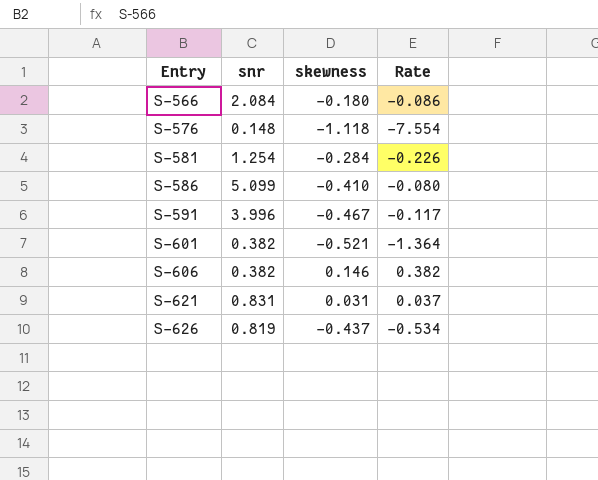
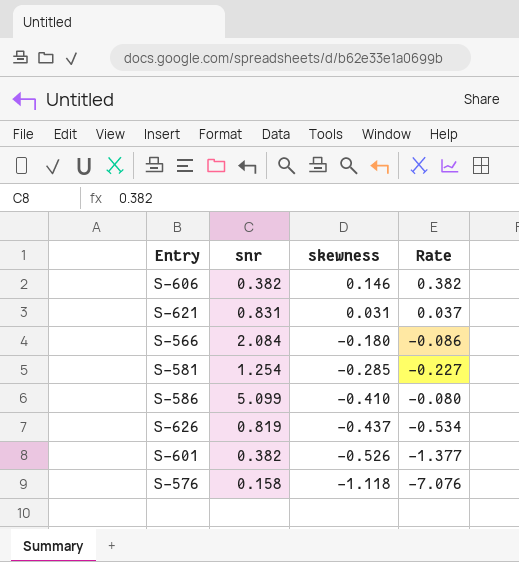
row order: Entry ascending -> skewness descending
row S-591: 3.996 | -0.467 | -0.117 -> none
S-581 | skewness: -0.284 -> -0.285
S-581 | Rate: -0.226 -> -0.227
S-601 | skewness: -0.521 -> -0.526
S-601 | Rate: -1.364 -> -1.377
S-576 | snr: 0.148 -> 0.158
S-576 | Rate: -7.554 -> -7.076

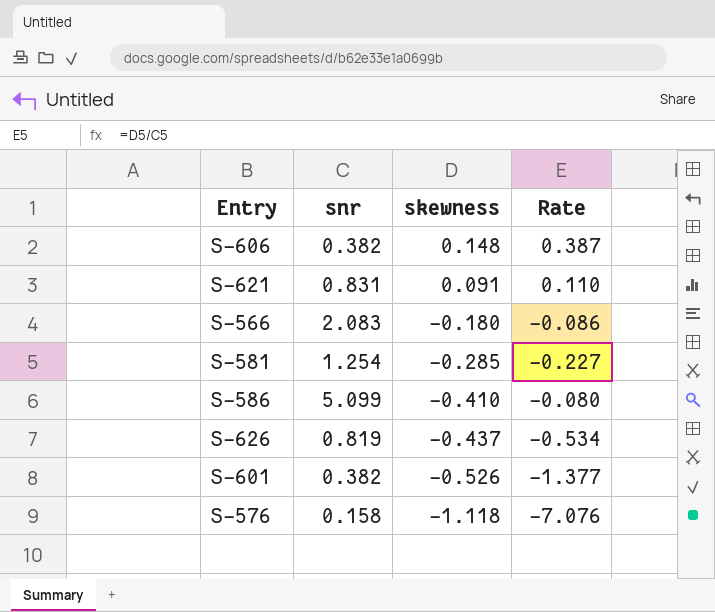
S-606 | skewness: 0.146 -> 0.148
S-606 | Rate: 0.382 -> 0.387
S-621 | skewness: 0.031 -> 0.091
S-621 | Rate: 0.037 -> 0.110
S-566 | snr: 2.084 -> 2.083

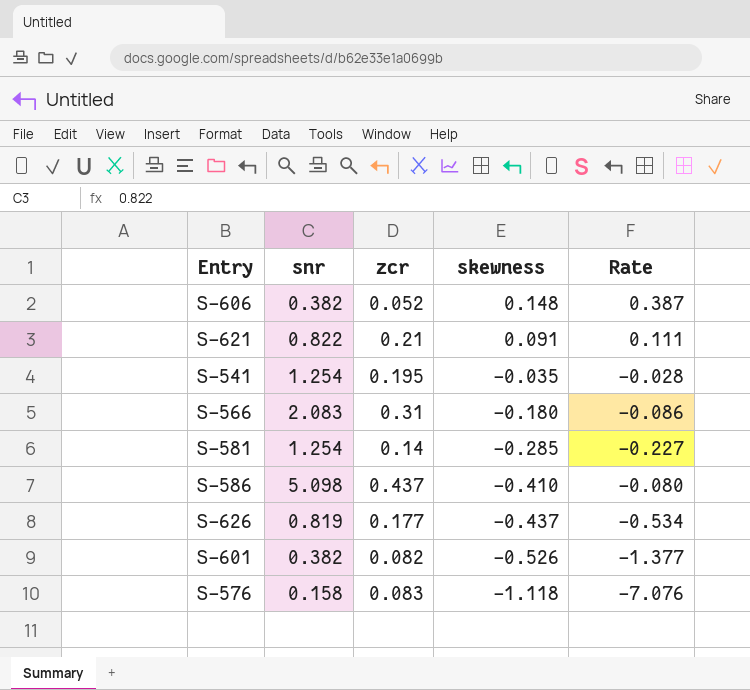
column zcr | position: none -> 3
S-621 | snr: 0.831 -> 0.822
S-621 | Rate: 0.110 -> 0.111
row S-541: none -> 1.254 | 0.195 | -0.035 | -0.028
S-586 | snr: 5.099 -> 5.098

